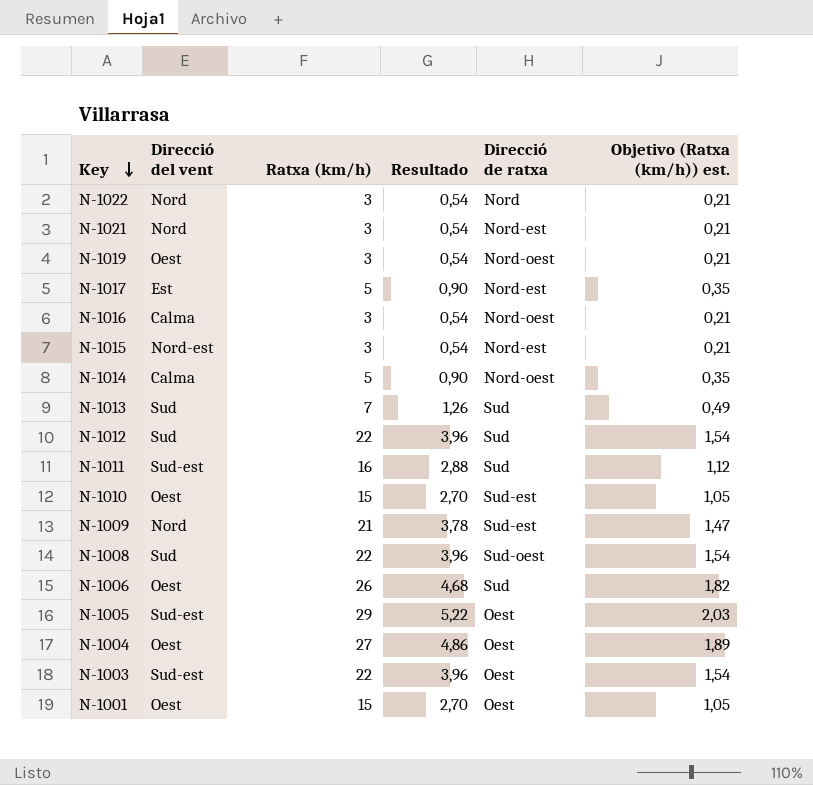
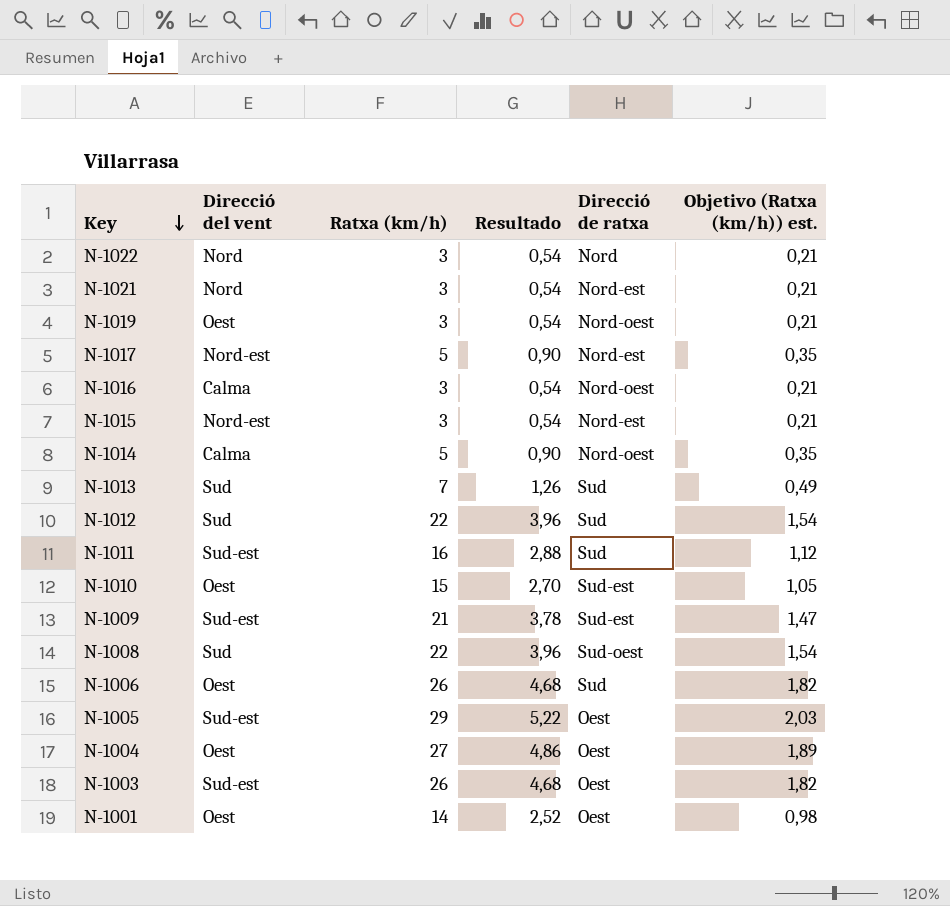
N-1017 | Direcció del vent: Est -> Nord-est
N-1009 | Direcció del vent: Nord -> Sud-est
N-1003 | Ratxa (km/h): 22 -> 26
N-1003 | Resultado: 3,96 -> 4,68
N-1003 | Objetivo (Ratxa (km/h)) est.: 1,54 -> 1,82
N-1001 | Ratxa (km/h): 15 -> 14
N-1001 | Resultado: 2,70 -> 2,52
N-1001 | Objetivo (Ratxa (km/h)) est.: 1,05 -> 0,98

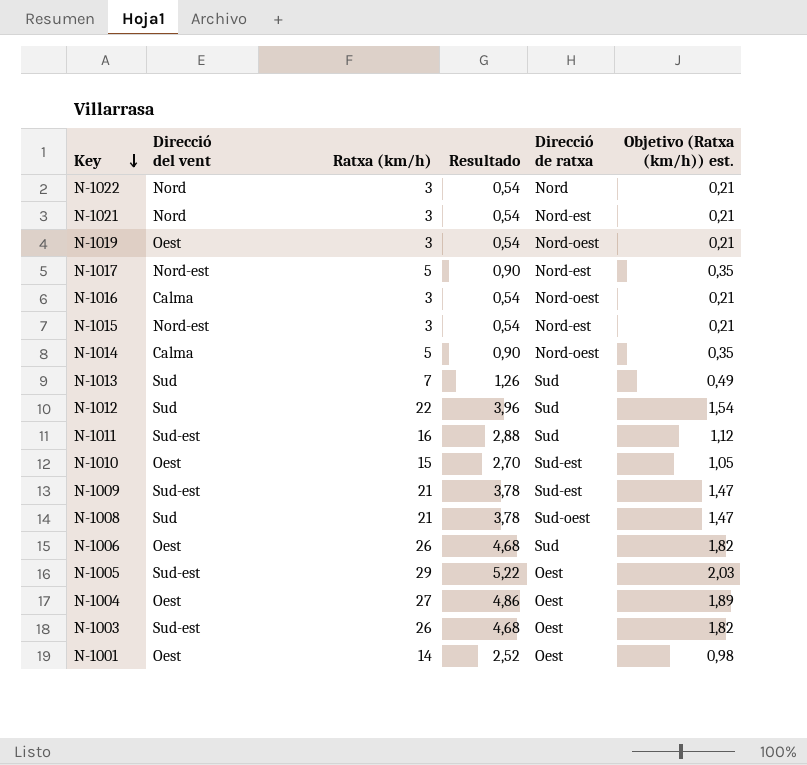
N-1008 | Ratxa (km/h): 22 -> 21
N-1008 | Resultado: 3,96 -> 3,78
N-1008 | Objetivo (Ratxa (km/h)) est.: 1,54 -> 1,47

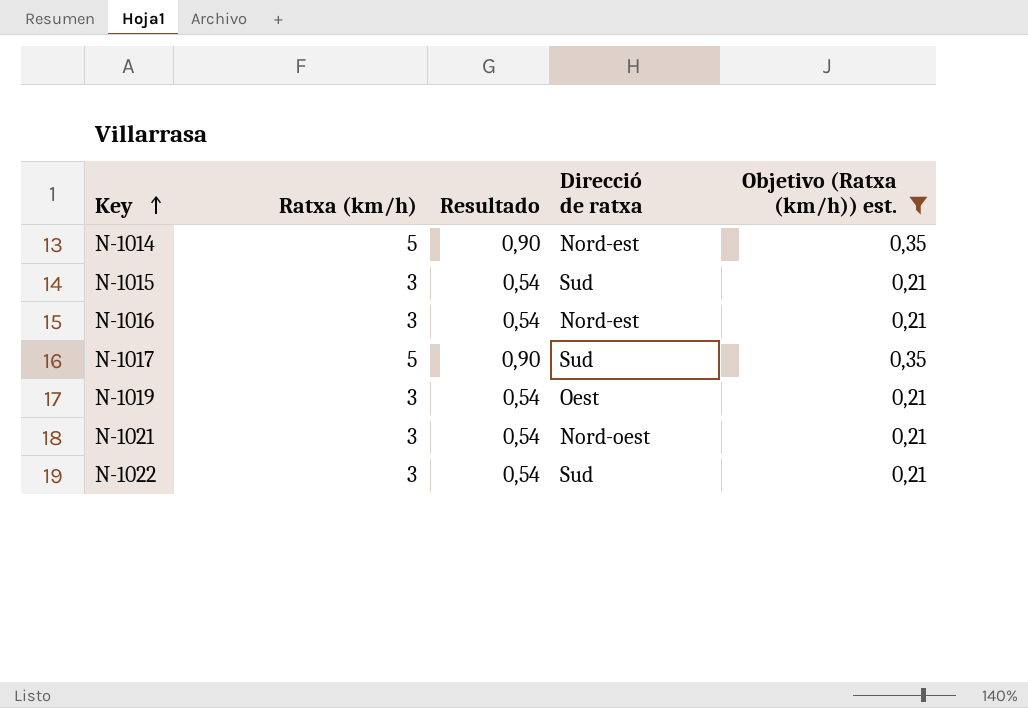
filter: none -> Objetivo (Ratxa (km/h)) est. <= 0,35
row order: Key descending -> Key ascending
column Direcció del vent | position: 2 -> none
N-1014 | Direcció de ratxa: Nord-oest -> Nord-est
N-1015 | Direcció de ratxa: Nord-est -> Sud
N-1016 | Direcció de ratxa: Nord-oest -> Nord-est
N-1017 | Direcció de ratxa: Nord-est -> Sud
N-1019 | Direcció de ratxa: Nord-oest -> Oest
N-1021 | Direcció de ratxa: Nord-est -> Nord-oest
N-1022 | Direcció de ratxa: Nord -> Sud

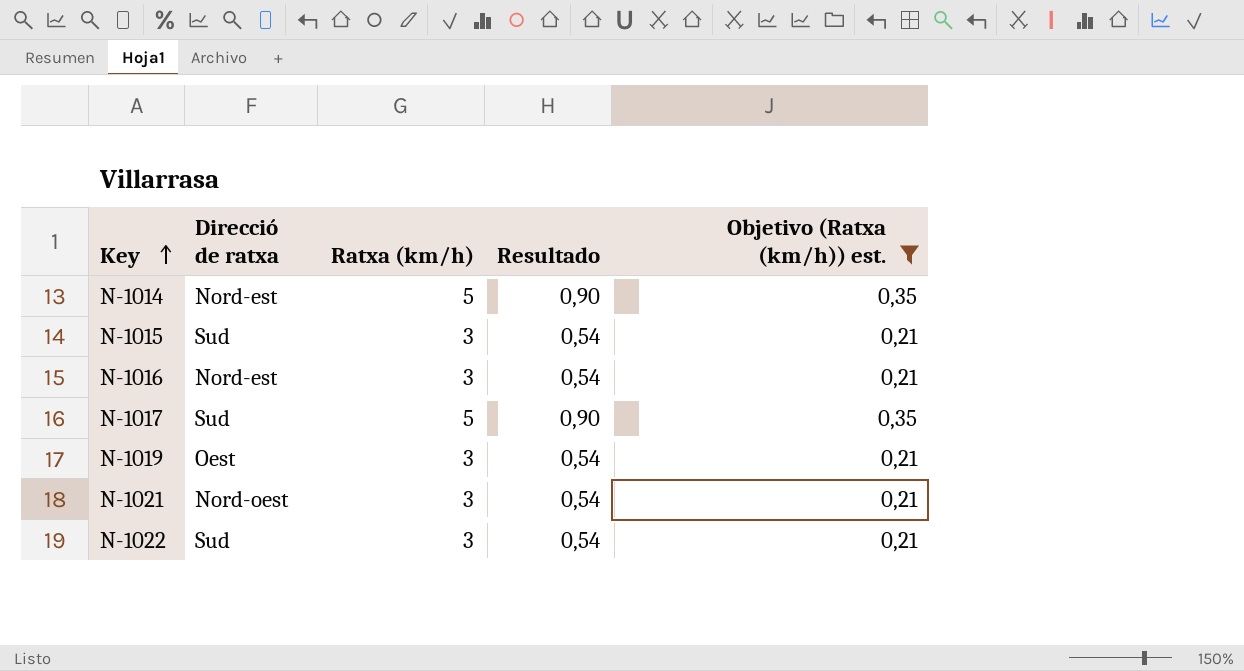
column Direcció de ratxa | position: 4 -> 2

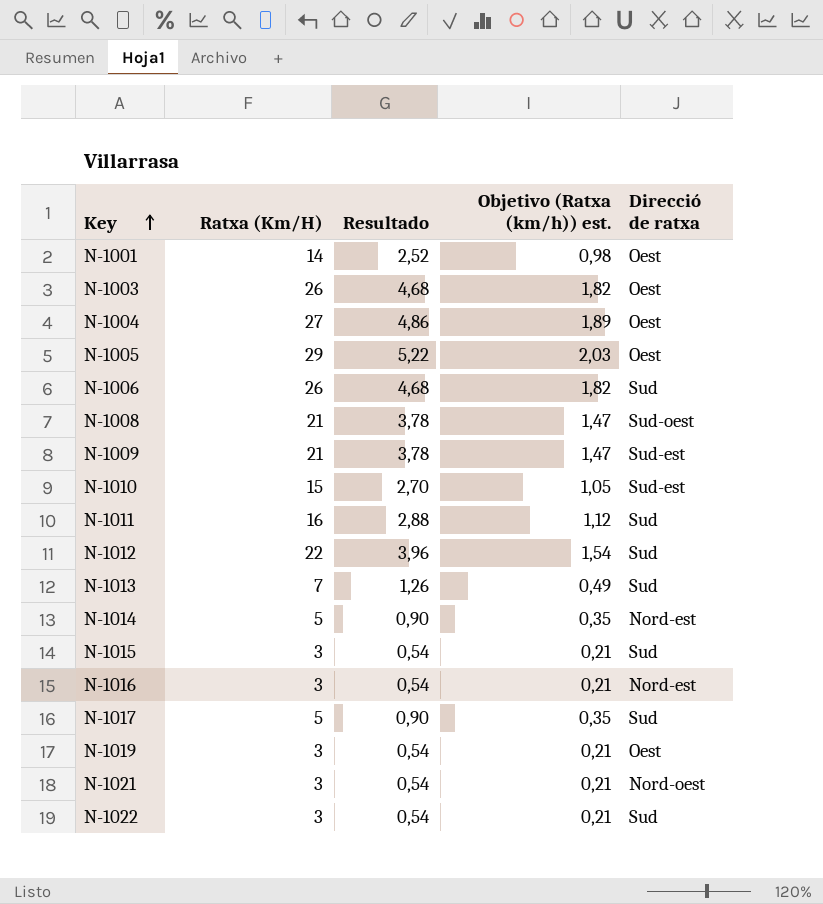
filter: Objetivo (Ratxa (km/h)) est. <= 0,35 -> none
column name: Ratxa (km/h) -> Ratxa (Km/H)
column Direcció de ratxa | position: 2 -> 5

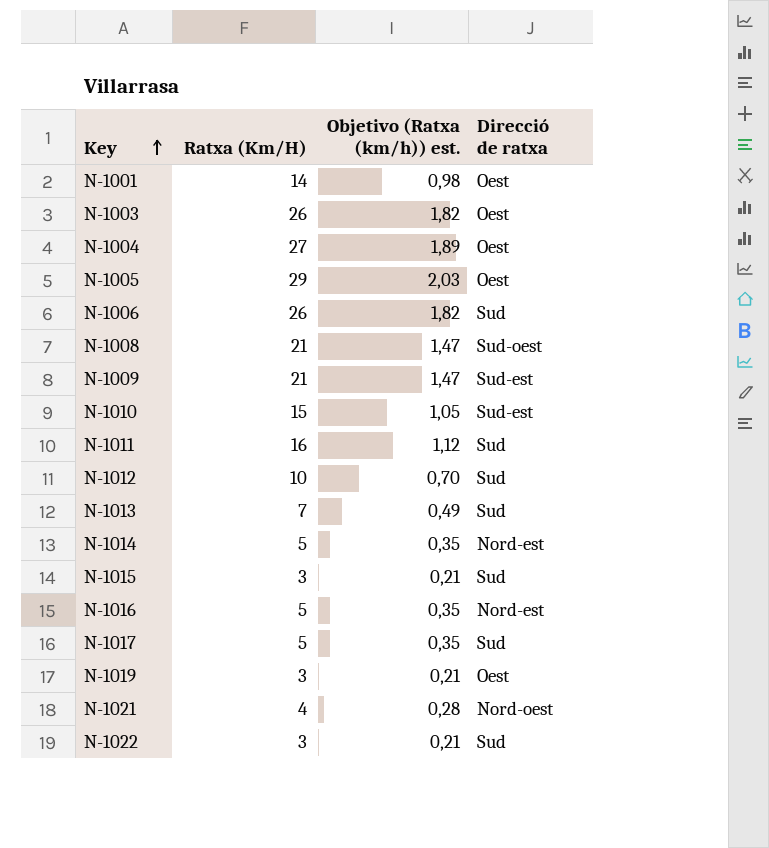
column Resultado | formula: [Ratxa (Km/H)] * 0,18 -> none
N-1012 | Ratxa (Km/H): 22 -> 10
N-1012 | Objetivo (Ratxa (km/h)) est.: 1,54 -> 0,70
N-1016 | Ratxa (Km/H): 3 -> 5
N-1016 | Objetivo (Ratxa (km/h)) est.: 0,21 -> 0,35
N-1021 | Ratxa (Km/H): 3 -> 4
N-1021 | Objetivo (Ratxa (km/h)) est.: 0,21 -> 0,28

